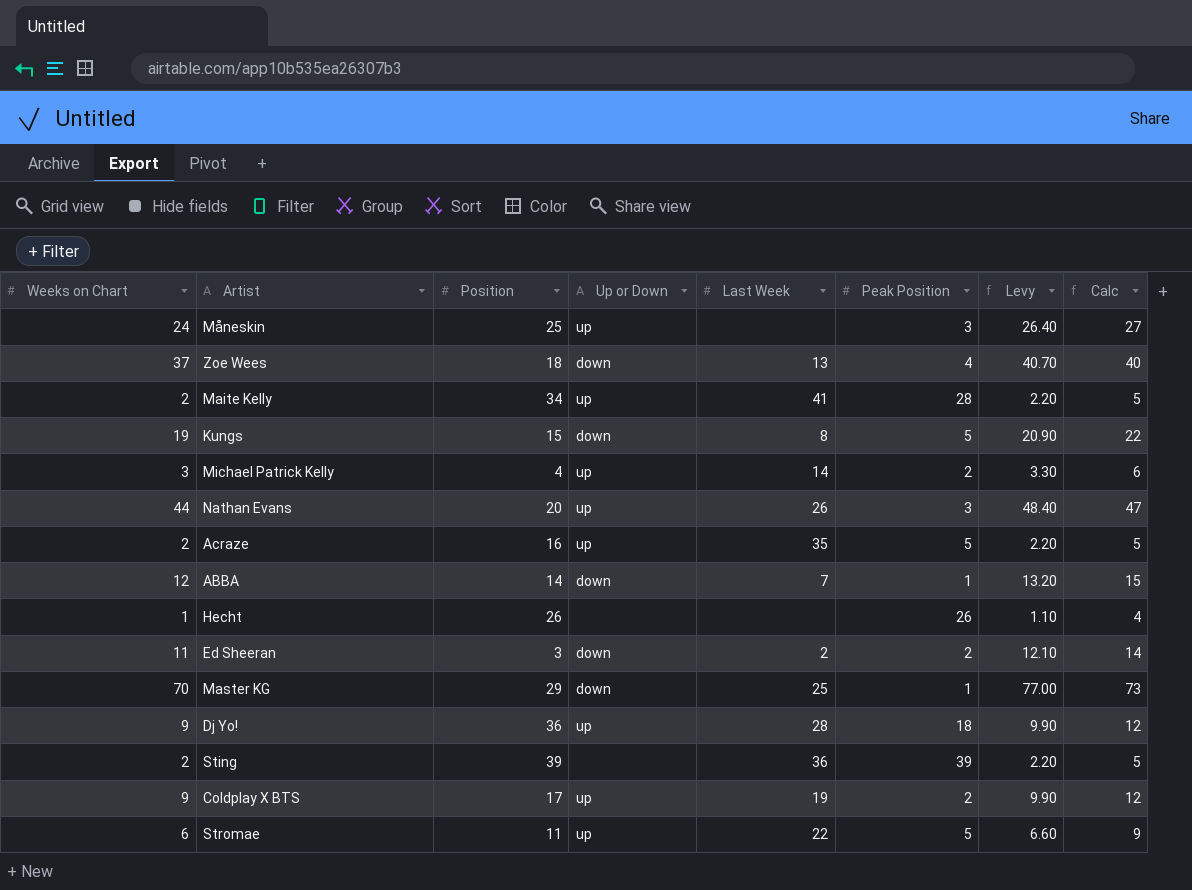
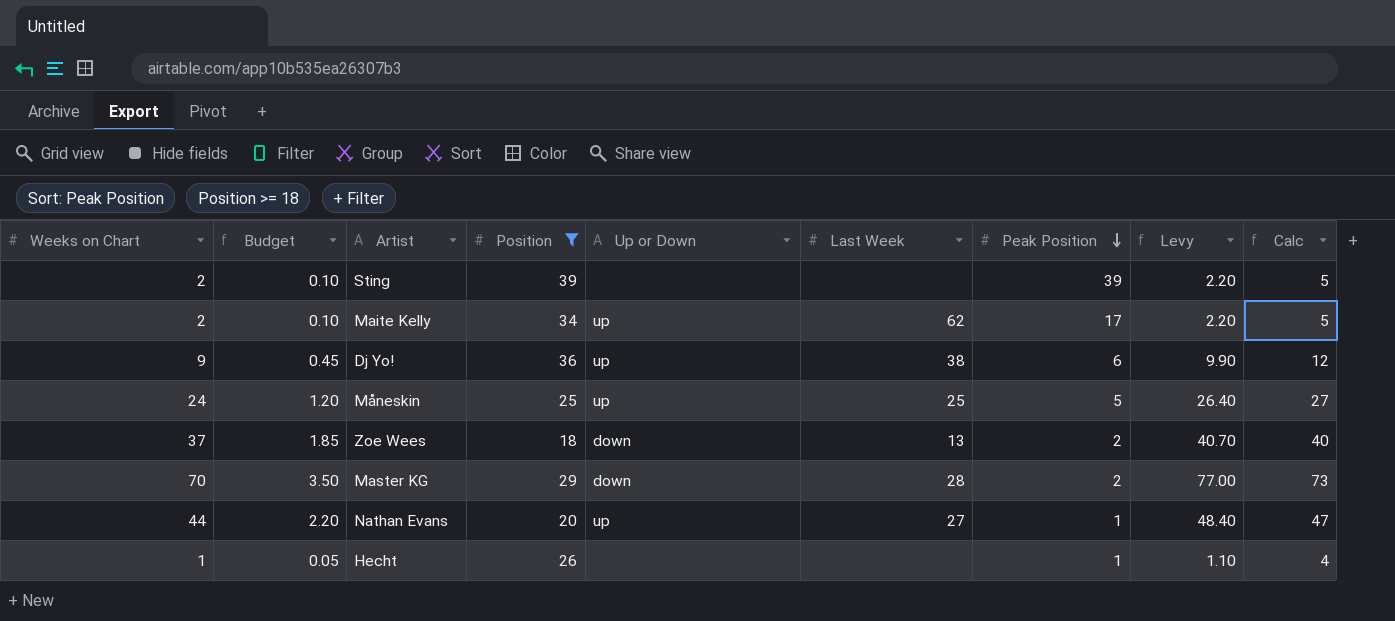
filter: none -> Position >= 18
row order: none -> Peak Position descending
column Budget | formula: none -> [Weeks on Chart] * 0.05
Sting | Last Week: 36 -> none
Maite Kelly | Last Week: 41 -> 62
Maite Kelly | Peak Position: 28 -> 17
Dj Yo! | Last Week: 28 -> 38
Dj Yo! | Peak Position: 18 -> 6
Måneskin | Last Week: none -> 25
Måneskin | Peak Position: 3 -> 5
Zoe Wees | Peak Position: 4 -> 2
Master KG | Last Week: 25 -> 28
Master KG | Peak Position: 1 -> 2
Nathan Evans | Last Week: 26 -> 27
Nathan Evans | Peak Position: 3 -> 1
Hecht | Peak Position: 26 -> 1

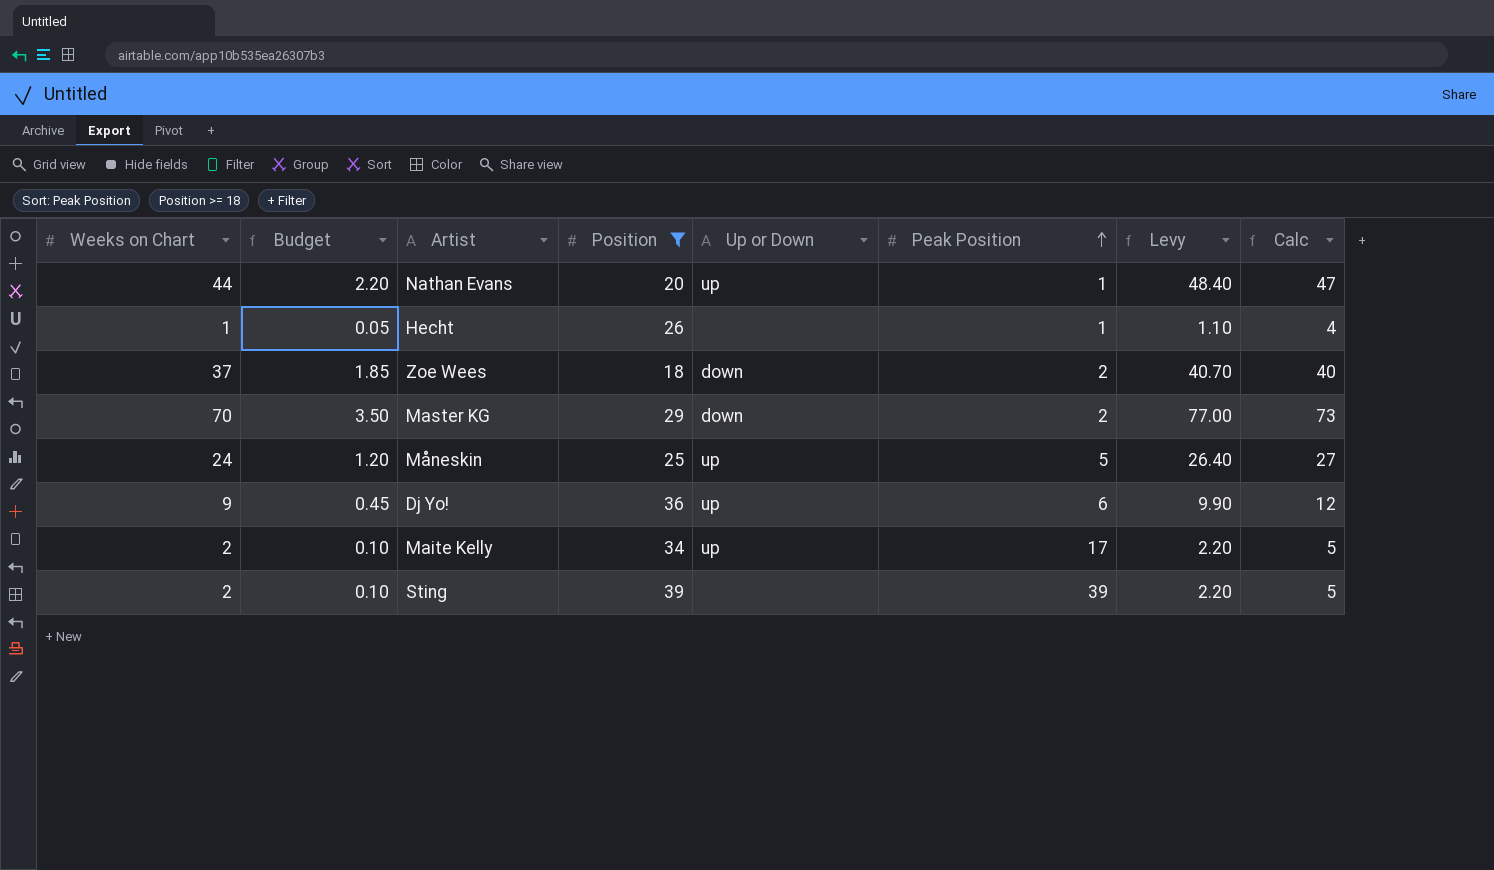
row order: Peak Position descending -> Peak Position ascending
column Last Week | position: 6 -> none

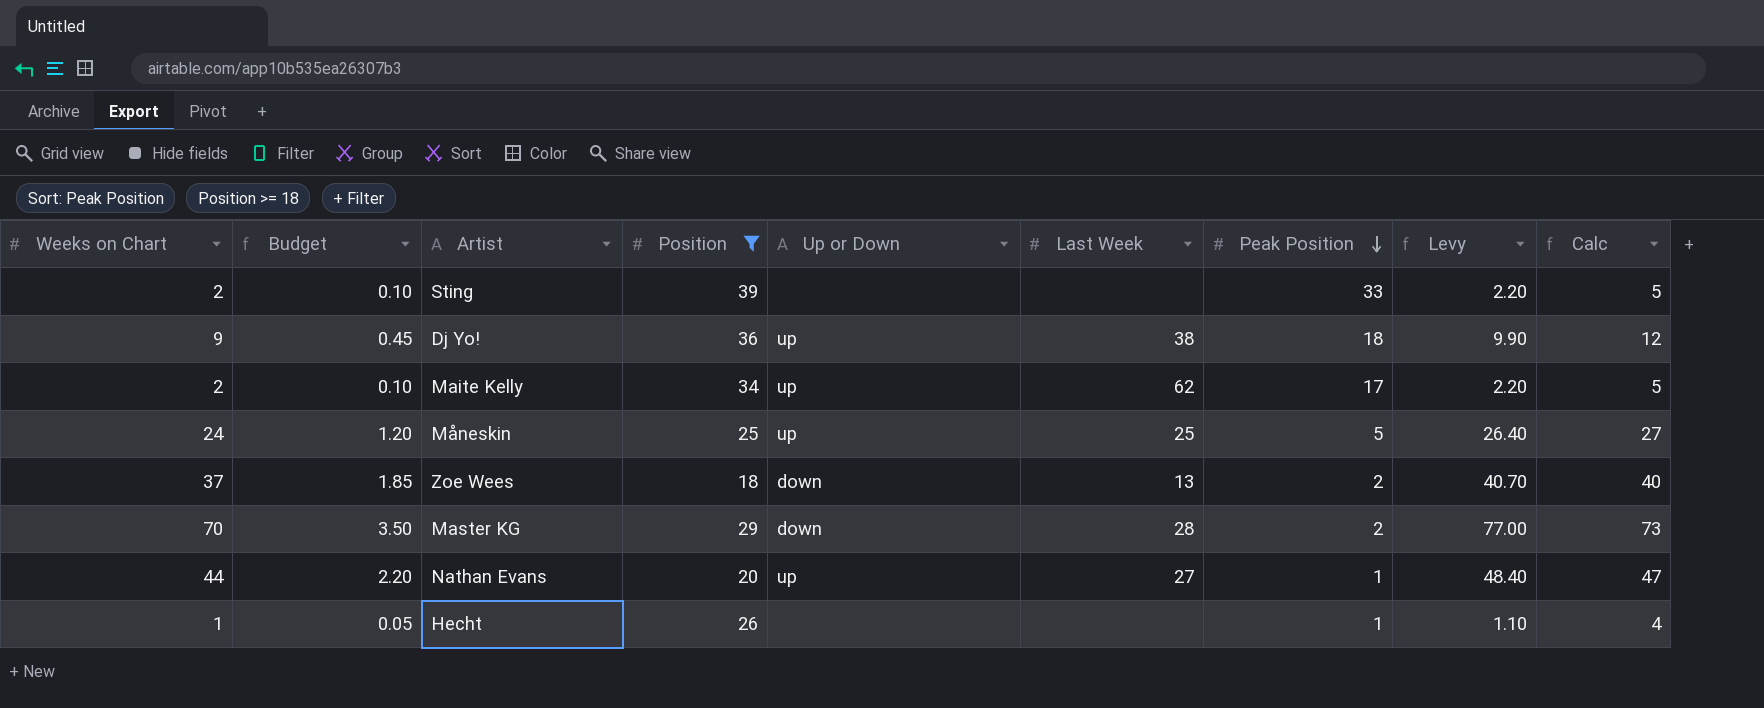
row order: Peak Position ascending -> Peak Position descending
column Last Week | position: none -> 6
Sting | Peak Position: 39 -> 33
Dj Yo! | Peak Position: 6 -> 18

